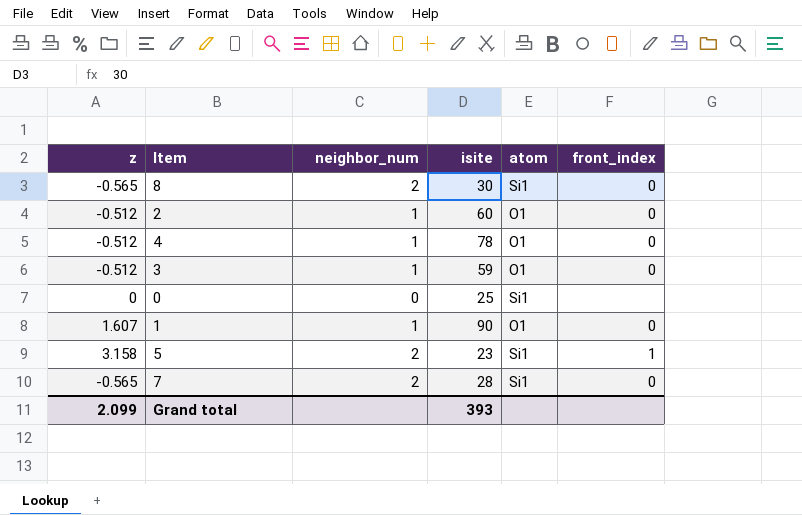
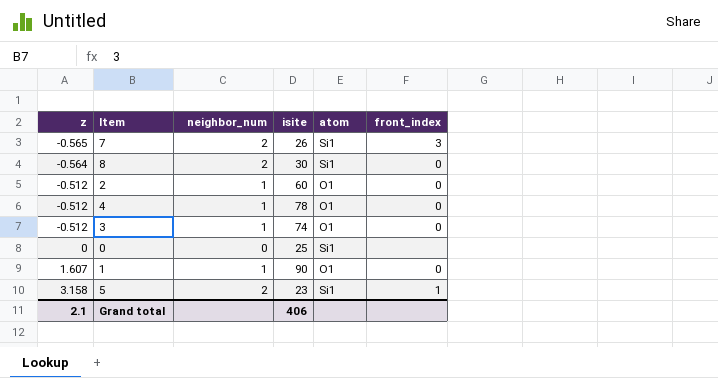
row order: none -> z ascending
7 | isite: 28 -> 26
7 | front_index: 0 -> 3
8 | z: -0.565 -> -0.564
3 | isite: 59 -> 74
Grand total | z: 2.099 -> 2.1
Grand total | isite: 393 -> 406

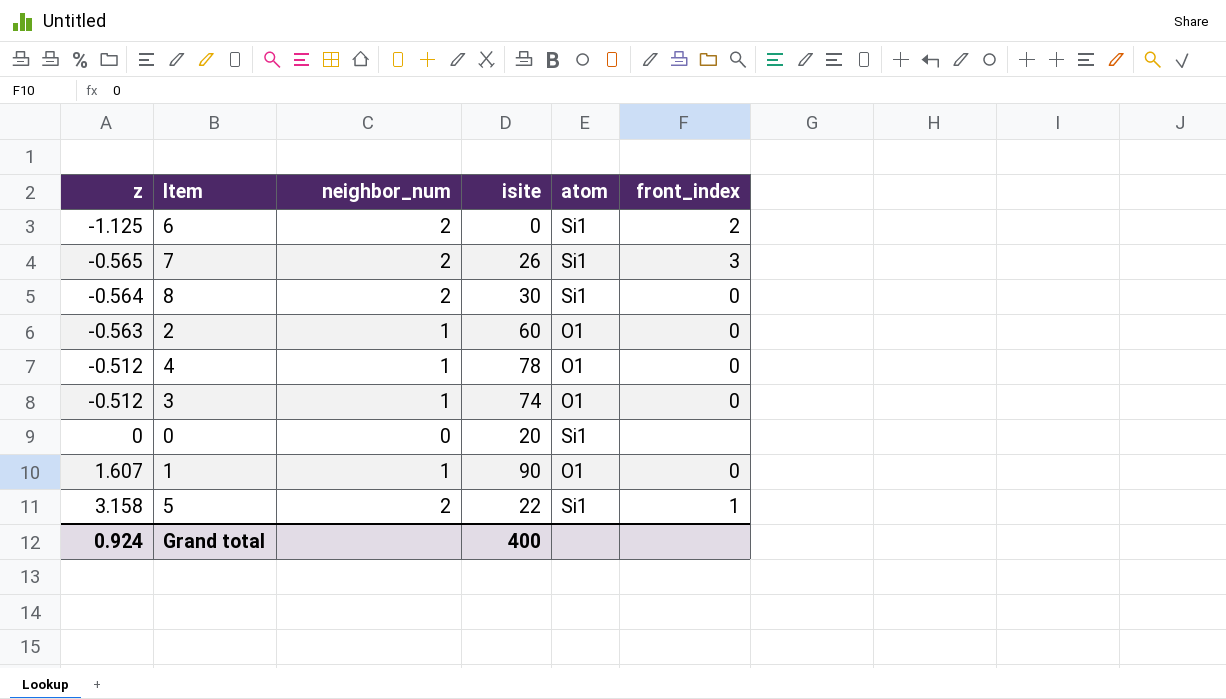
row 6: none -> -1.125 | 2 | 0 | Si1 | 2
2 | z: -0.512 -> -0.563
0 | isite: 25 -> 20
5 | isite: 23 -> 22
Grand total | z: 2.1 -> 0.924
Grand total | isite: 406 -> 400

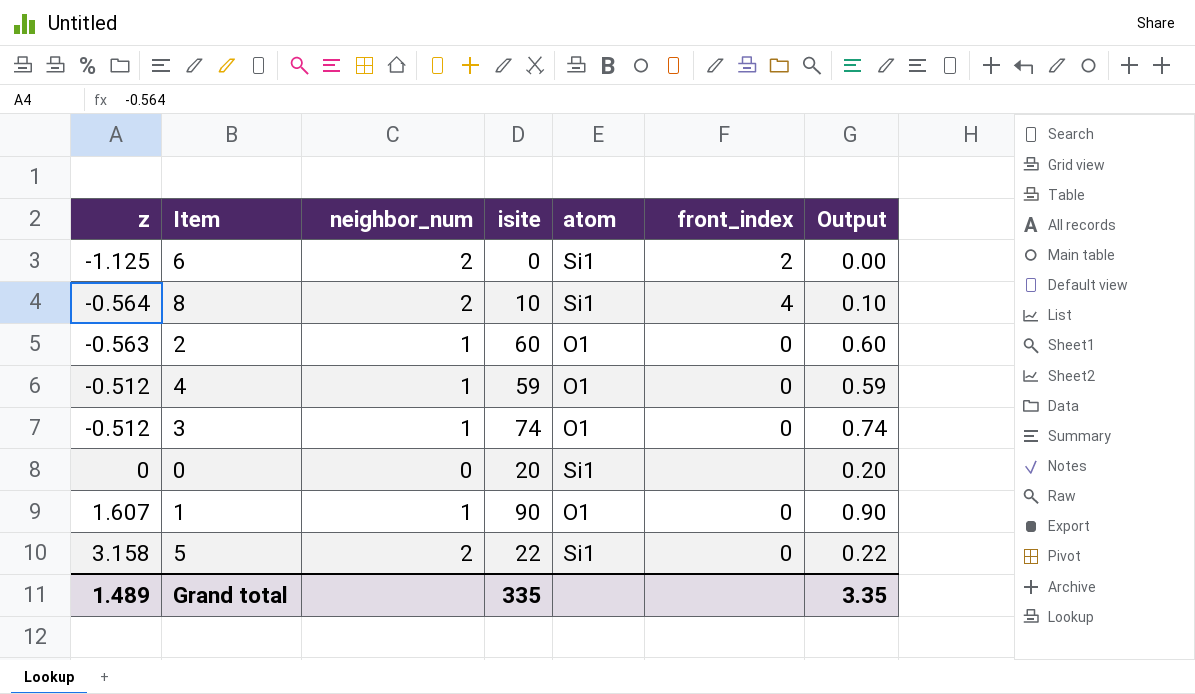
column Output | formula: none -> [isite] * 0.01
row 7: -0.565 | 2 | 26 | Si1 | 3 -> none
8 | isite: 30 -> 10
8 | front_index: 0 -> 4
4 | isite: 78 -> 59
5 | front_index: 1 -> 0
Grand total | z: 0.924 -> 1.489
Grand total | isite: 400 -> 335

